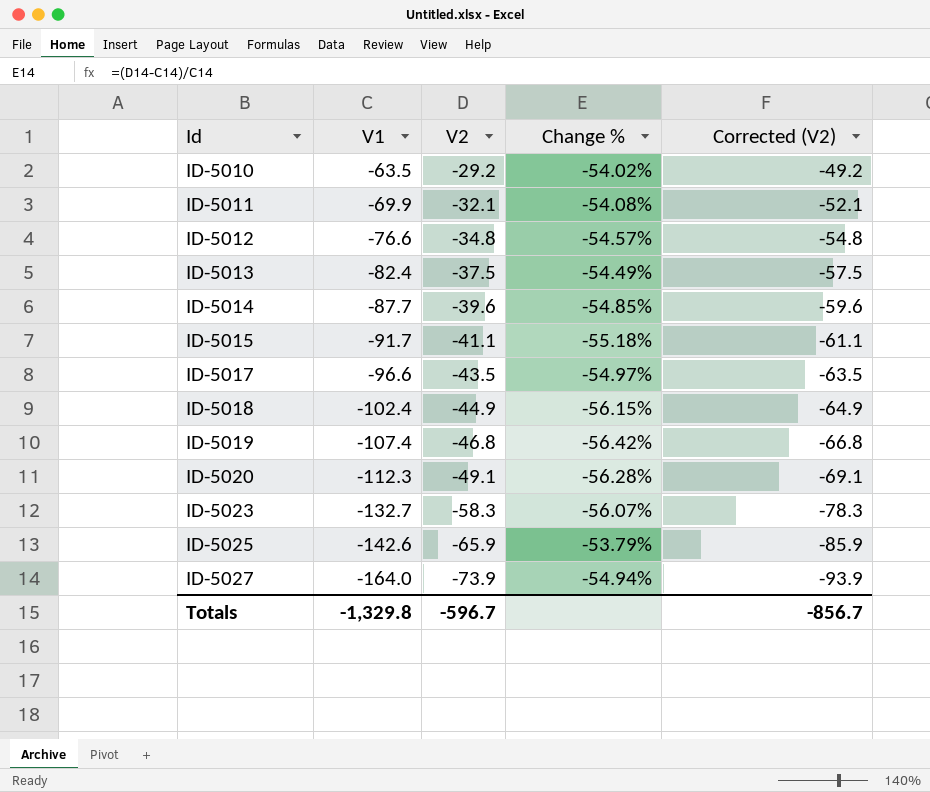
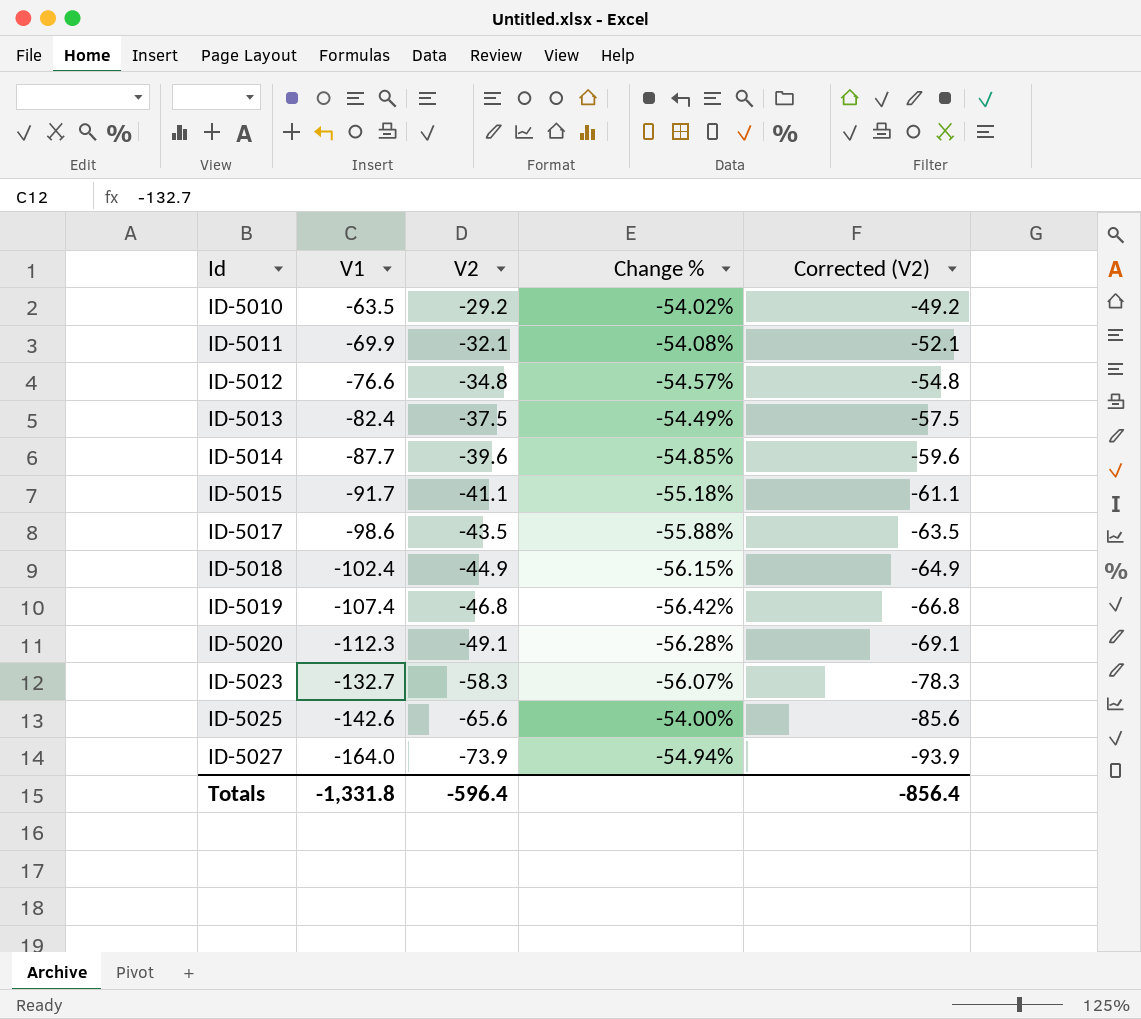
ID-5017 | V1: -96.6 -> -98.6
ID-5017 | Change %: -54.97% -> -55.88%
ID-5025 | V2: -65.9 -> -65.6
ID-5025 | Change %: -53.79% -> -54.00%
ID-5025 | Corrected (V2): -85.9 -> -85.6
Totals | V1: -1,329.8 -> -1,331.8
Totals | V2: -596.7 -> -596.4
Totals | Corrected (V2): -856.7 -> -856.4

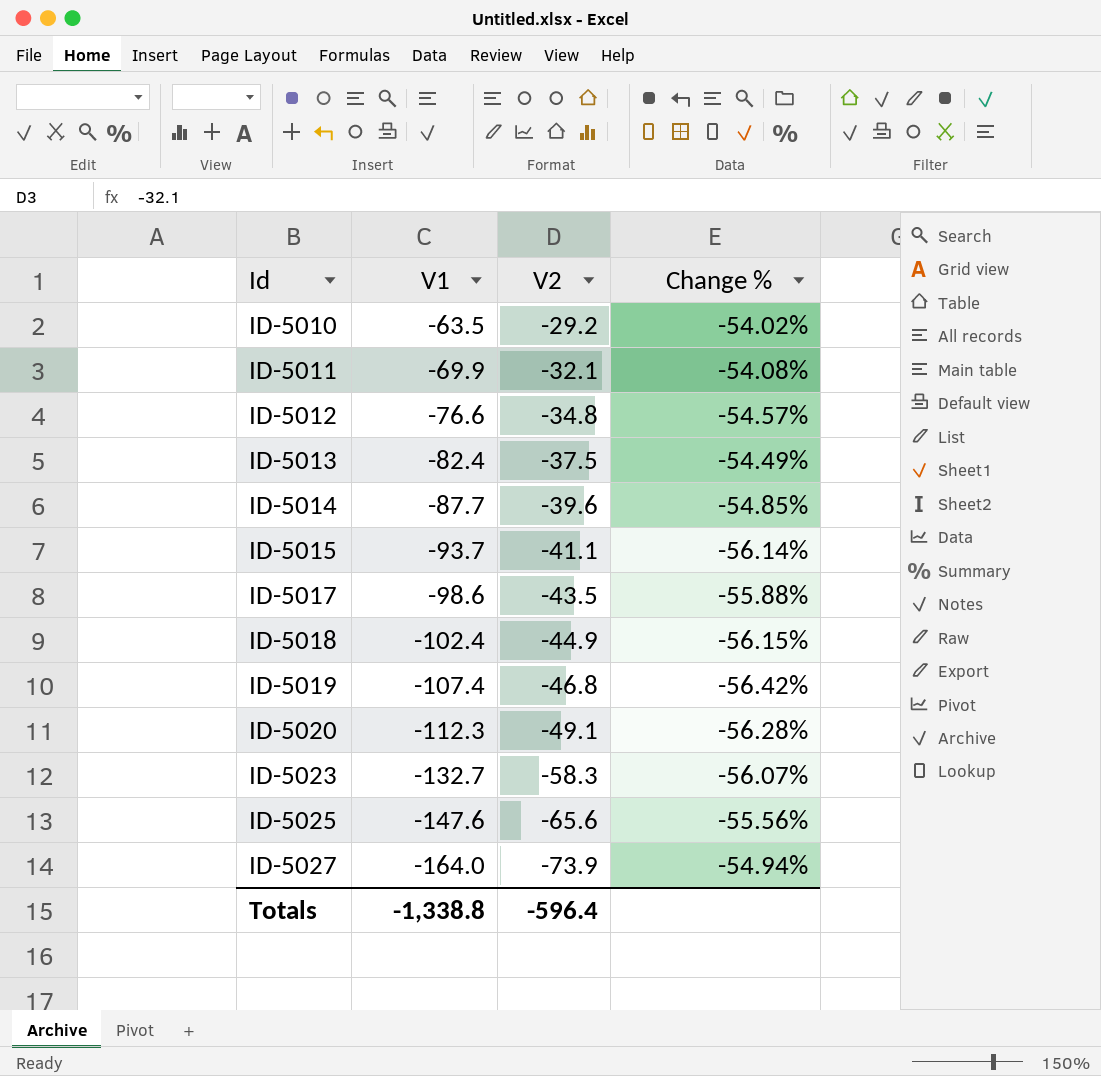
column Corrected (V2) | formula: [V2] - 20 -> none
ID-5015 | V1: -91.7 -> -93.7
ID-5015 | Change %: -55.18% -> -56.14%
ID-5025 | V1: -142.6 -> -147.6
ID-5025 | Change %: -54.00% -> -55.56%
Totals | V1: -1,331.8 -> -1,338.8

